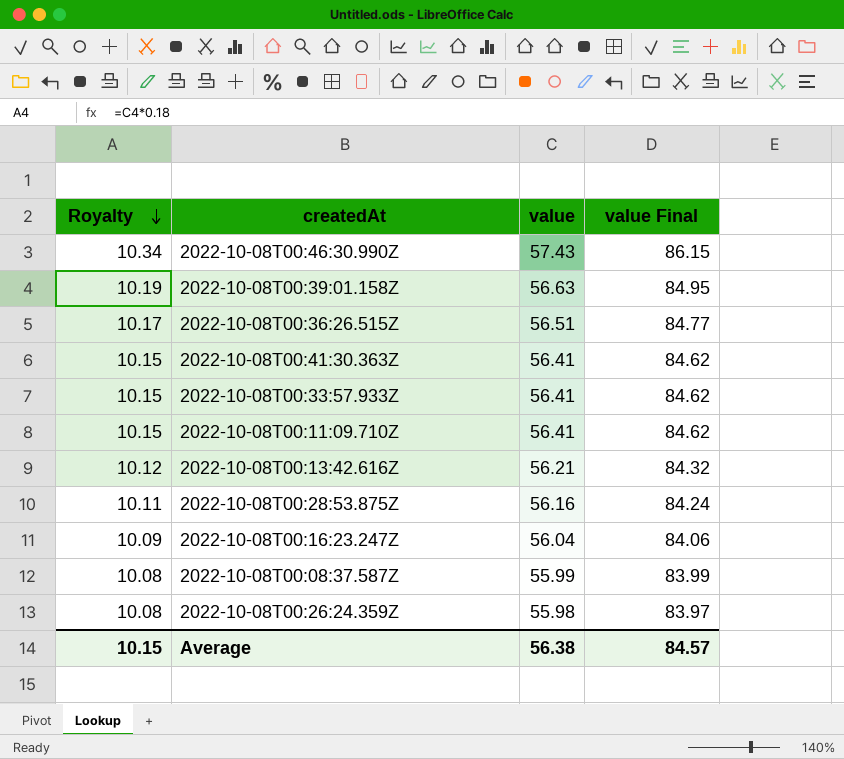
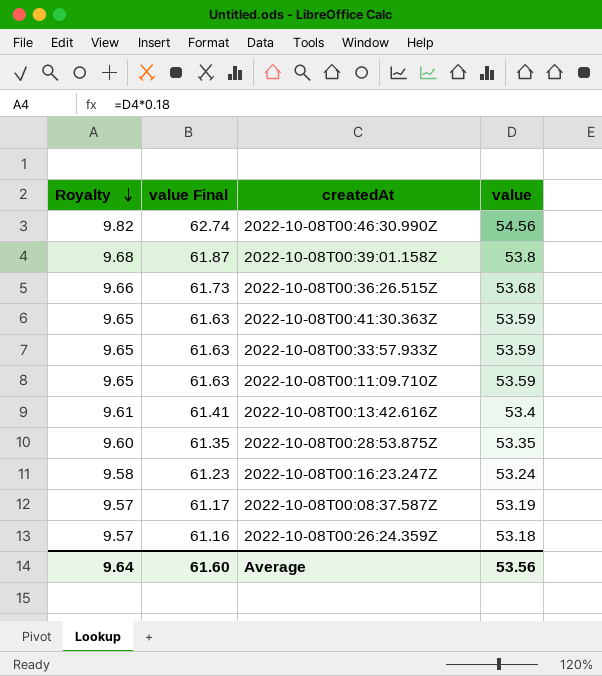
column value Final | formula: [value] * 1.5 -> [value] * 1.15
column value Final | position: 4 -> 2
2022-10-08T00:46:30.990Z | Royalty: 10.34 -> 9.82
2022-10-08T00:46:30.990Z | value: 57.43 -> 54.56
2022-10-08T00:39:01.158Z | Royalty: 10.19 -> 9.68
2022-10-08T00:39:01.158Z | value: 56.63 -> 53.8
2022-10-08T00:36:26.515Z | Royalty: 10.17 -> 9.66
2022-10-08T00:36:26.515Z | value: 56.51 -> 53.68
2022-10-08T00:41:30.363Z | Royalty: 10.15 -> 9.65
2022-10-08T00:41:30.363Z | value: 56.41 -> 53.59
2022-10-08T00:33:57.933Z | Royalty: 10.15 -> 9.65
2022-10-08T00:33:57.933Z | value: 56.41 -> 53.59
2022-10-08T00:11:09.710Z | Royalty: 10.15 -> 9.65
2022-10-08T00:11:09.710Z | value: 56.41 -> 53.59
2022-10-08T00:13:42.616Z | Royalty: 10.12 -> 9.61
2022-10-08T00:13:42.616Z | value: 56.21 -> 53.4
2022-10-08T00:28:53.875Z | Royalty: 10.11 -> 9.60
2022-10-08T00:28:53.875Z | value: 56.16 -> 53.35
2022-10-08T00:16:23.247Z | Royalty: 10.09 -> 9.58
2022-10-08T00:16:23.247Z | value: 56.04 -> 53.24
2022-10-08T00:08:37.587Z | Royalty: 10.08 -> 9.57
2022-10-08T00:08:37.587Z | value: 55.99 -> 53.19
2022-10-08T00:26:24.359Z | Royalty: 10.08 -> 9.57
2022-10-08T00:26:24.359Z | value: 55.98 -> 53.18
Average | Royalty: 10.15 -> 9.64
Average | value Final: 84.57 -> 61.60
Average | value: 56.38 -> 53.56

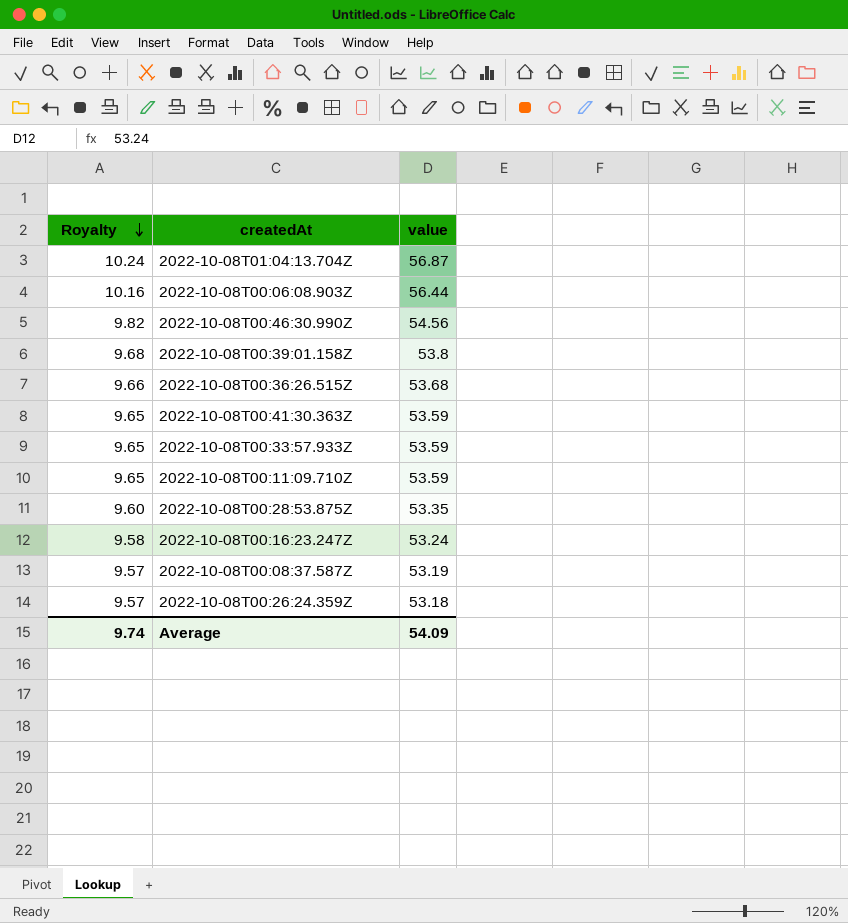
column value Final | formula: [value] * 1.15 -> none
row 2022-10-08T00:13:42.616Z: 9.61 | 61.41 | 53.4 -> none
row 2022-10-08T01:04:13.704Z: none -> 10.24 | 56.87
row 2022-10-08T00:06:08.903Z: none -> 10.16 | 56.44
Average | Royalty: 9.64 -> 9.74
Average | value: 53.56 -> 54.09

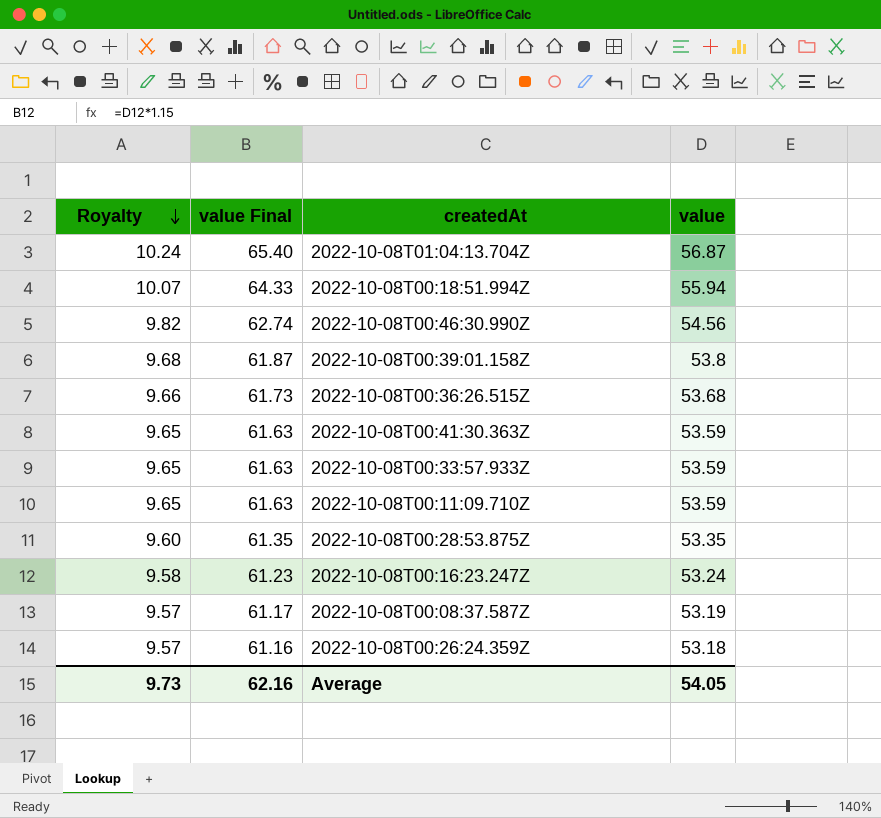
column value Final | formula: none -> [value] * 1.15
row 2022-10-08T00:06:08.903Z: 10.16 | 56.44 -> none
row 2022-10-08T00:18:51.994Z: none -> 10.07 | 64.33 | 55.94
Average | Royalty: 9.74 -> 9.73
Average | value: 54.09 -> 54.05

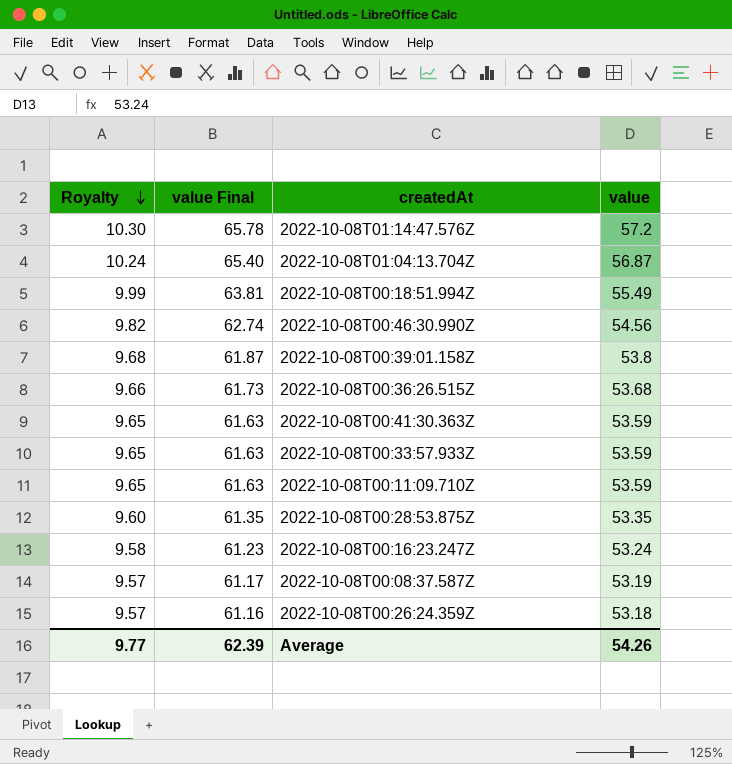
row 2022-10-08T01:14:47.576Z: none -> 10.30 | 65.78 | 57.2
2022-10-08T00:18:51.994Z | Royalty: 10.07 -> 9.99
2022-10-08T00:18:51.994Z | value Final: 64.33 -> 63.81
2022-10-08T00:18:51.994Z | value: 55.94 -> 55.49
Average | Royalty: 9.73 -> 9.77
Average | value Final: 62.16 -> 62.39
Average | value: 54.05 -> 54.26

